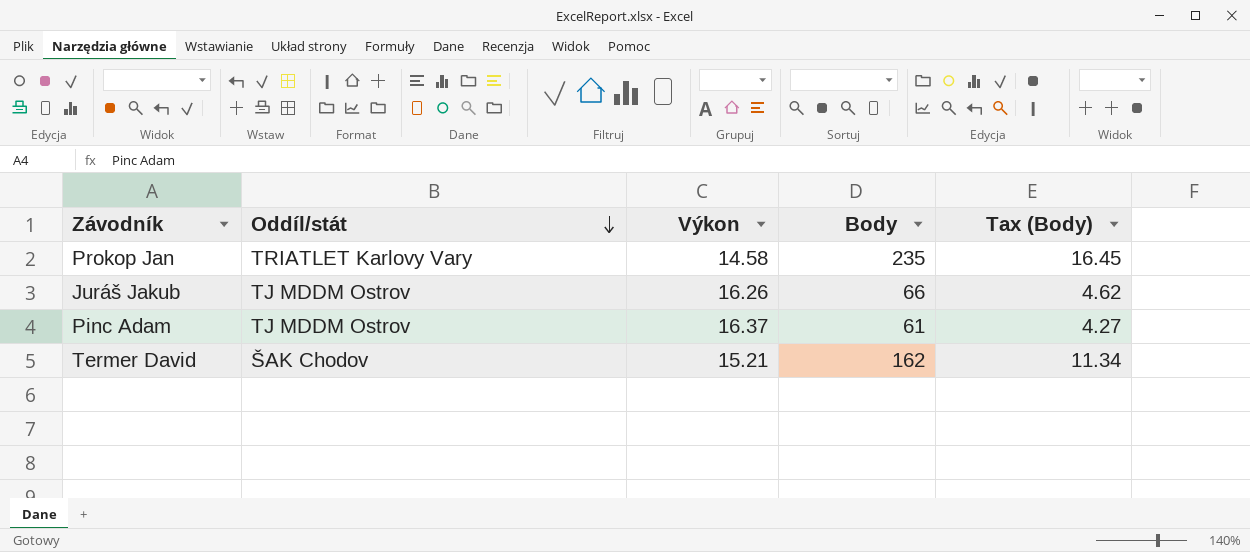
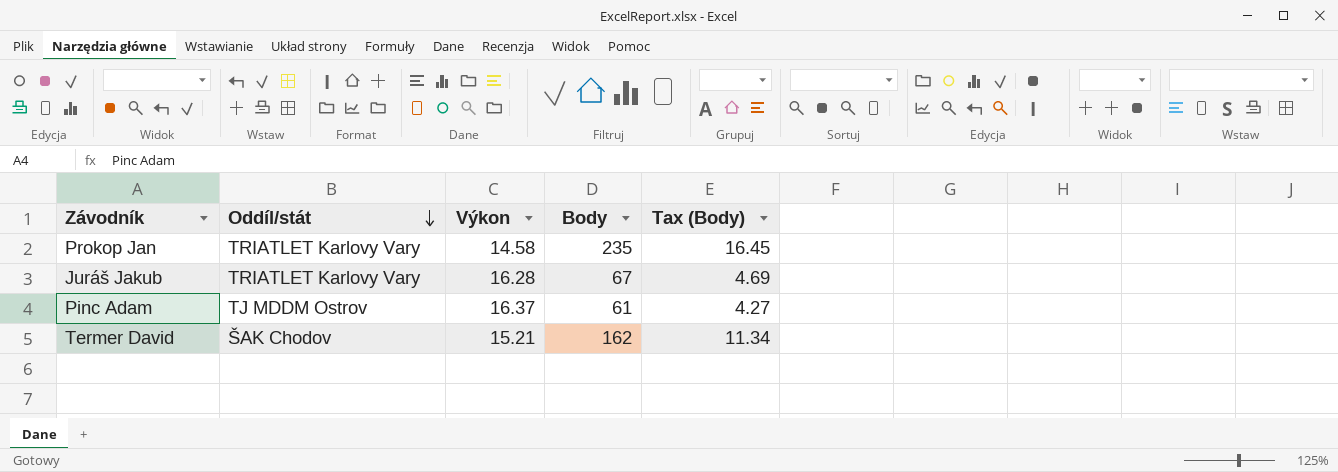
Juráš Jakub | Oddíl/stát: TJ MDDM Ostrov -> TRIATLET Karlovy Vary
Juráš Jakub | Výkon: 16.26 -> 16.28
Juráš Jakub | Body: 66 -> 67
Juráš Jakub | Tax (Body): 4.62 -> 4.69

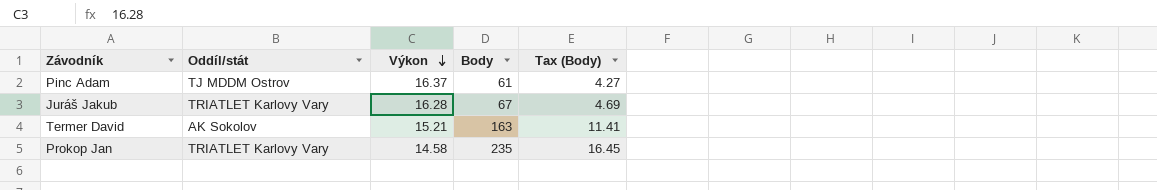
row order: Oddíl/stát descending -> Výkon descending
Termer David | Oddíl/stát: ŠAK Chodov -> AK Sokolov
Termer David | Body: 162 -> 163
Termer David | Tax (Body): 11.34 -> 11.41

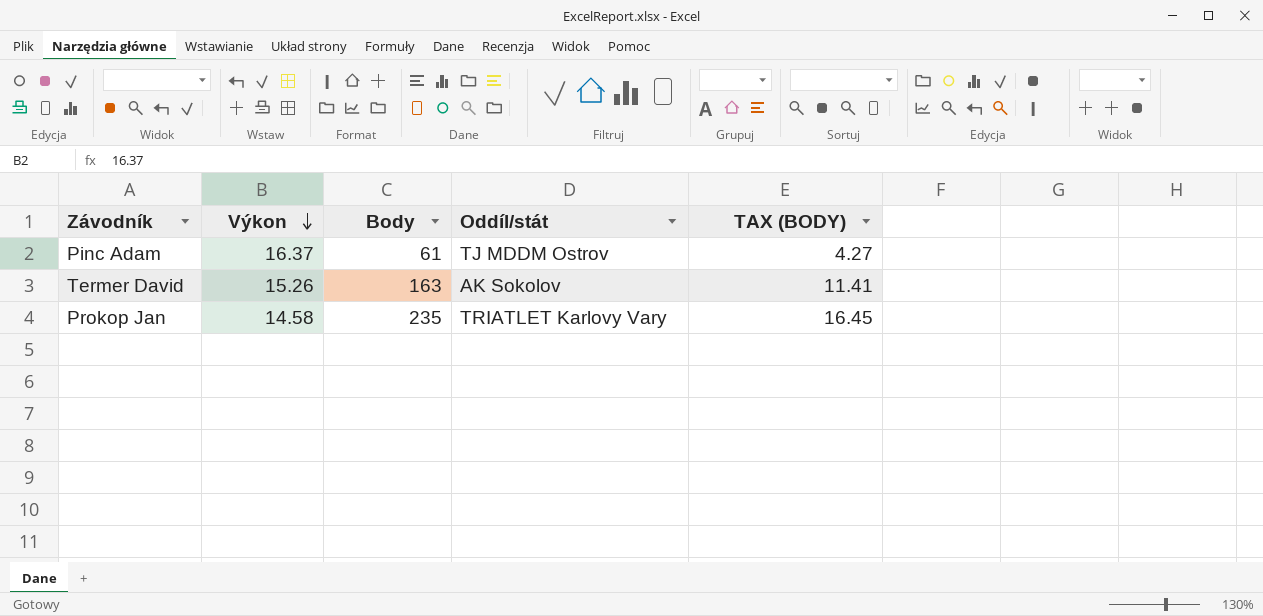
column Oddíl/stát | position: 2 -> 4
column name: Tax (Body) -> TAX (BODY)
row Juráš Jakub: TRIATLET Karlovy Vary | 16.28 | 67 | 4.69 -> none
Termer David | Výkon: 15.21 -> 15.26

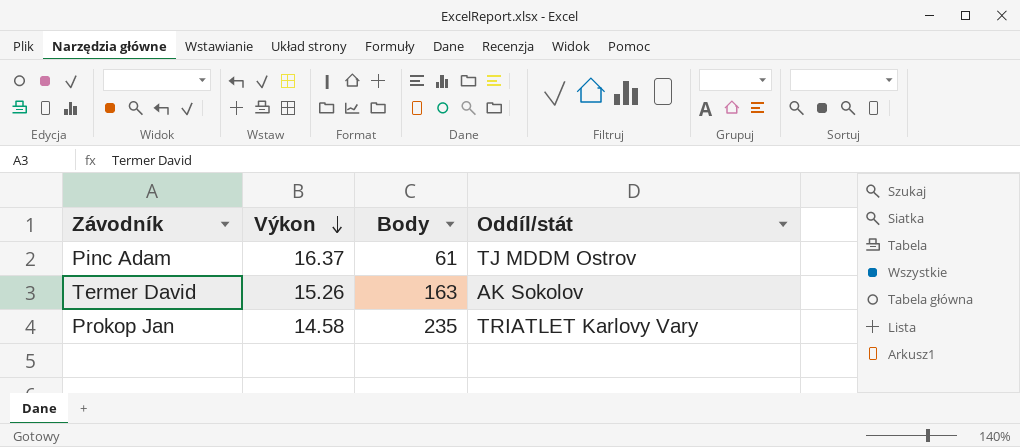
column TAX (BODY) | formula: [Body] * 0.07 -> none

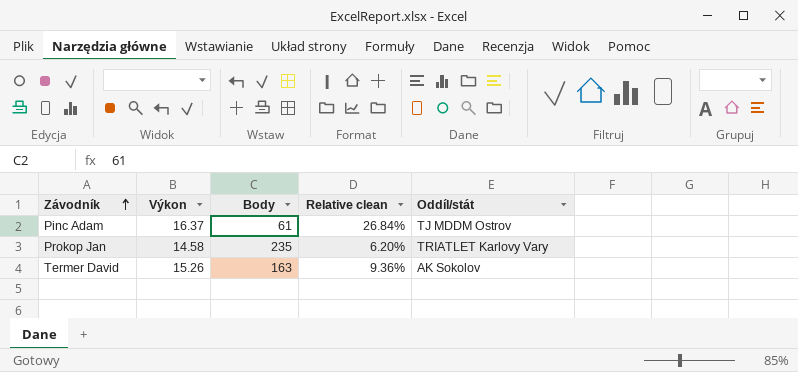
row order: Výkon descending -> Závodník ascending
column Relative clean | formula: none -> [Výkon] / [Body]

